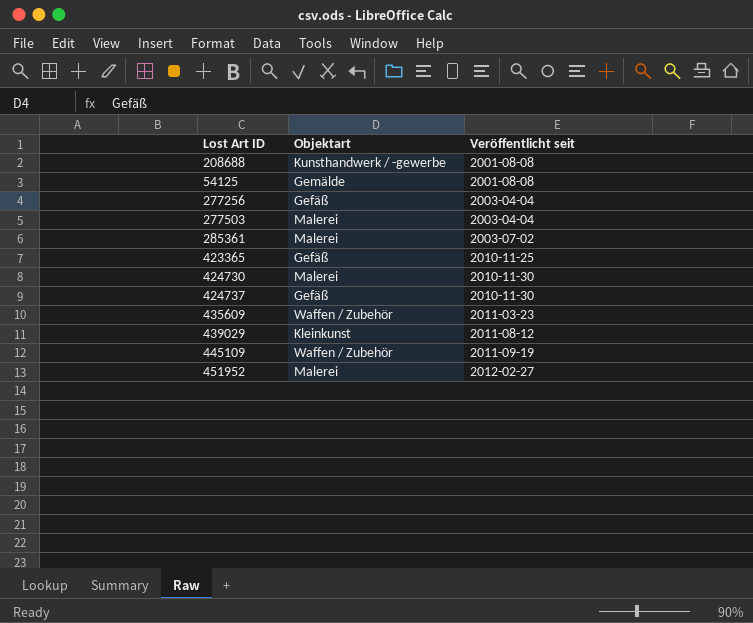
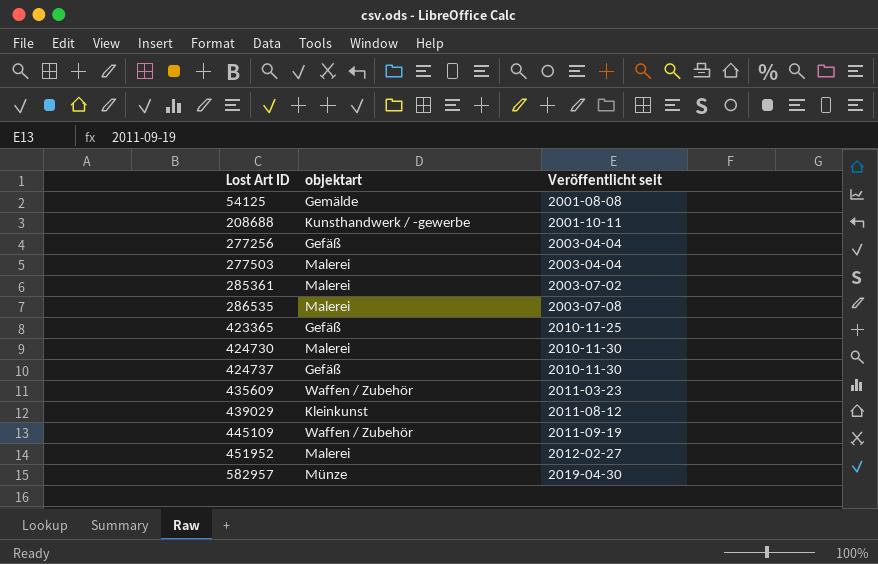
row order: Veröffentlicht seit ascending -> Lost Art ID ascending
column name: Objektart -> objektart
208688 | Veröffentlicht seit: 2001-08-08 -> 2001-10-11
row 286535: none -> Malerei | 2003-07-08
row 582957: none -> Münze | 2019-04-30

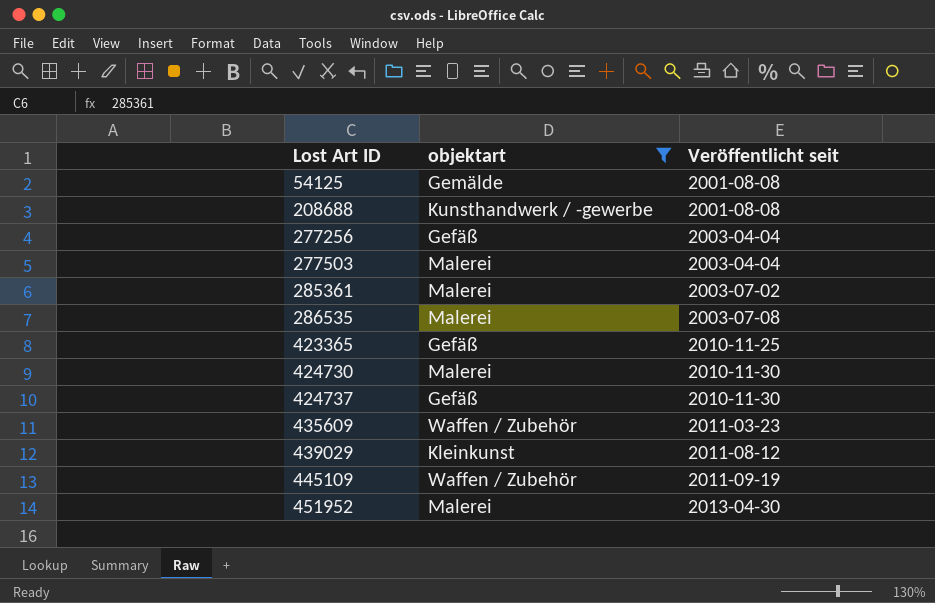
filter: none -> objektart != Münze
208688 | Veröffentlicht seit: 2001-10-11 -> 2001-08-08
451952 | Veröffentlicht seit: 2012-02-27 -> 2013-04-30

